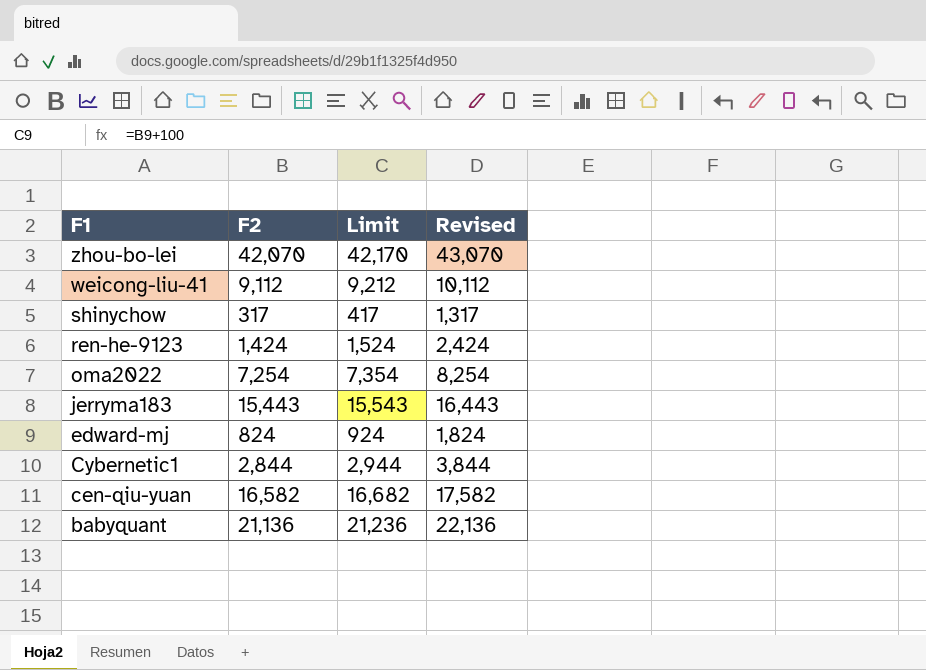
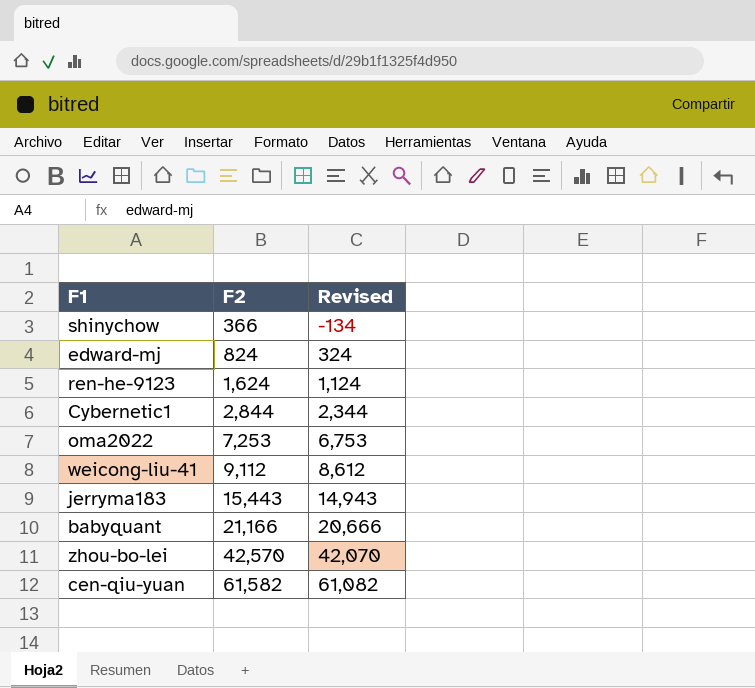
row order: F1 descending -> F2 ascending
column Limit | formula: [F2] + 100 -> none
column Revised | formula: [F2] + 1000 -> [F2] - 500
shinychow | F2: 317 -> 366
ren-he-9123 | F2: 1,424 -> 1,624
oma2022 | F2: 7,254 -> 7,253
babyquant | F2: 21,136 -> 21,166
zhou-bo-lei | F2: 42,070 -> 42,570
cen-qiu-yuan | F2: 16,582 -> 61,582

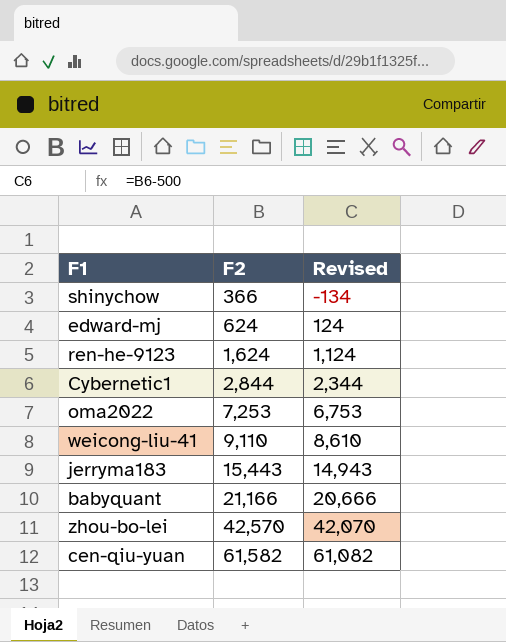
edward-mj | F2: 824 -> 624
edward-mj | Revised: 324 -> 124
weicong-liu-41 | F2: 9,112 -> 9,110
weicong-liu-41 | Revised: 8,612 -> 8,610

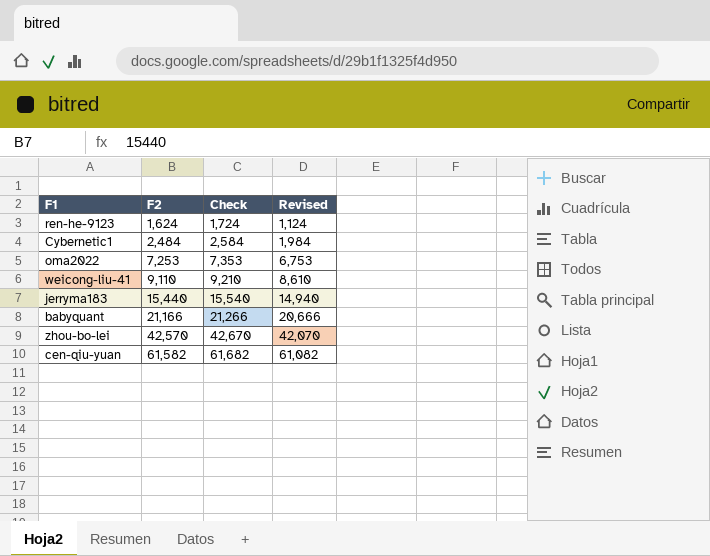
column Check | formula: none -> [F2] + 100
row shinychow: 366 | -134 -> none
row edward-mj: 624 | 124 -> none
Cybernetic1 | F2: 2,844 -> 2,484
Cybernetic1 | Revised: 2,344 -> 1,984
jerryma183 | F2: 15,443 -> 15,440
jerryma183 | Revised: 14,943 -> 14,940

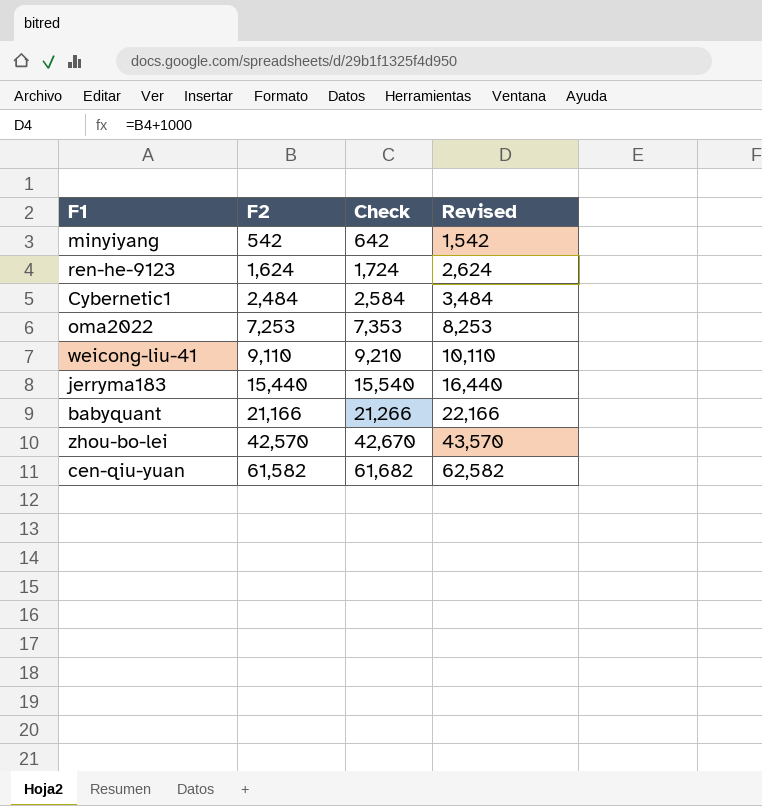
column Revised | formula: [F2] - 500 -> [F2] + 1000
row minyiyang: none -> 542 | 642 | 1,542

